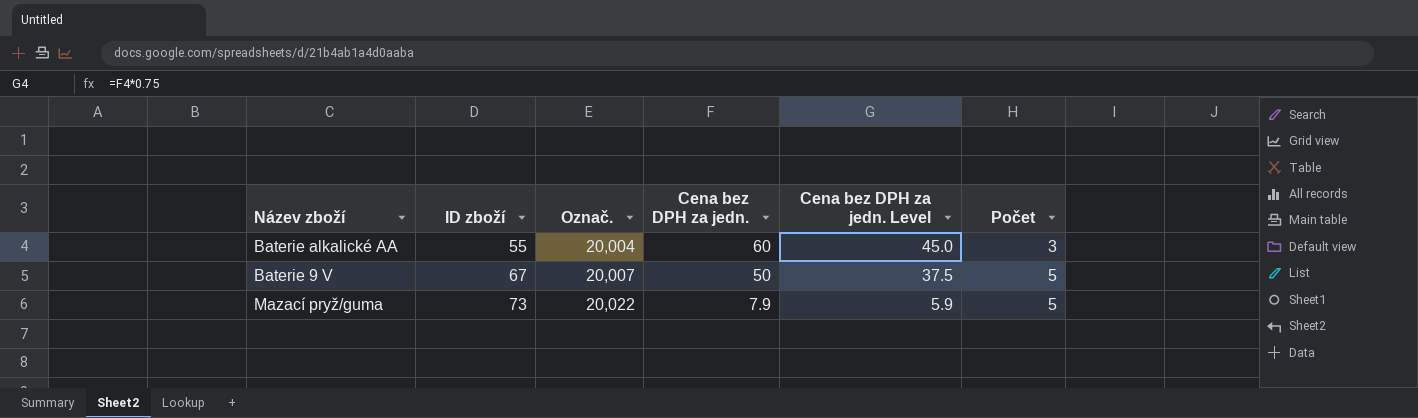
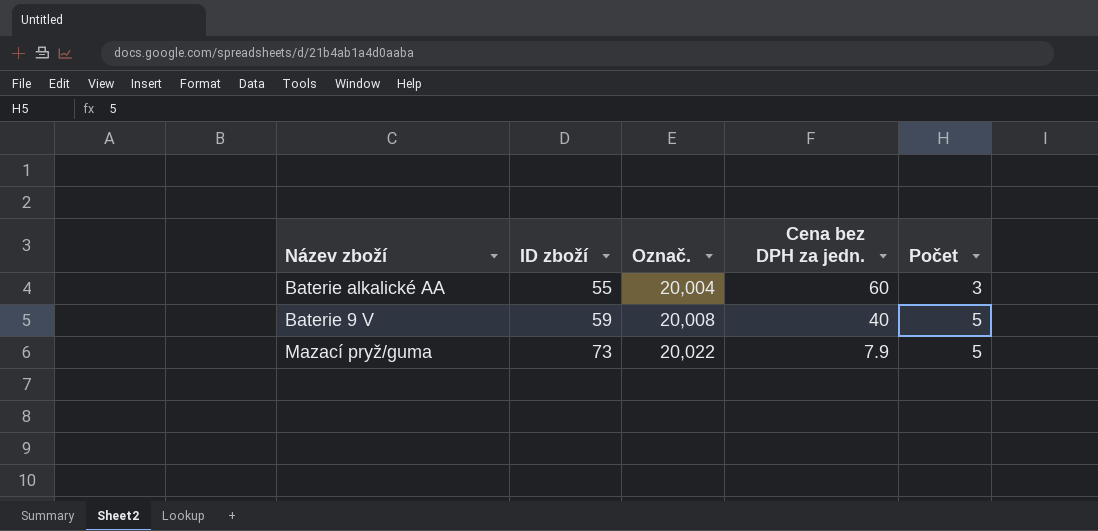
column Cena bez DPH za jedn. Level | formula: [Cena bez DPH za jedn.] * 0.75 -> none
Baterie 9 V | ID zboží: 67 -> 59
Baterie 9 V | Označ.: 20,007 -> 20,008
Baterie 9 V | Cena bez DPH za jedn.: 50 -> 40

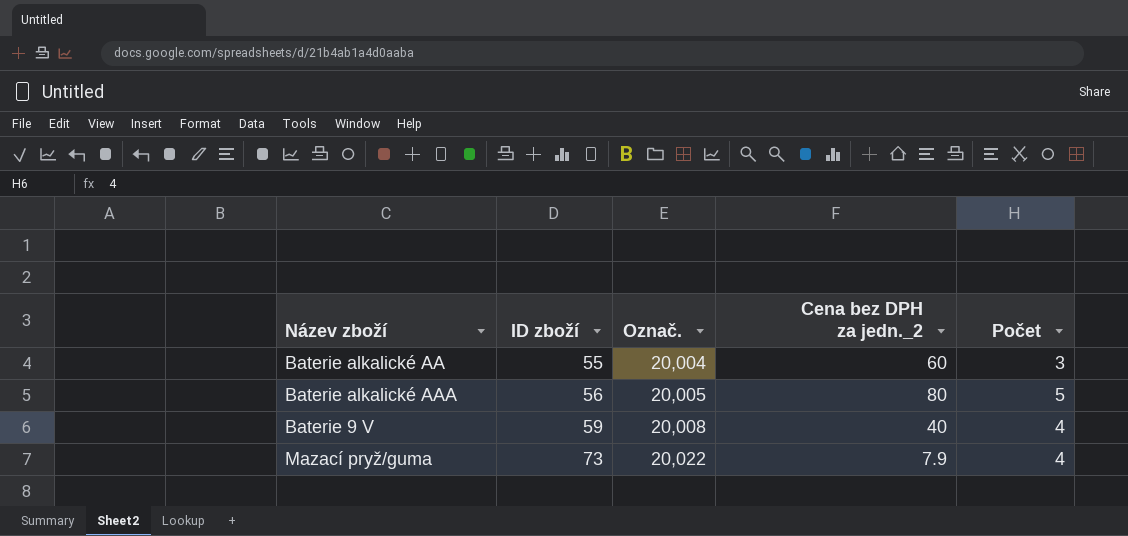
column name: Cena bez DPH za jedn. -> Cena bez DPH za jedn._2
row Baterie alkalické AAA: none -> 56 | 20,005 | 80 | 5
Baterie 9 V | Počet: 5 -> 4
Mazací pryž/guma | Počet: 5 -> 4

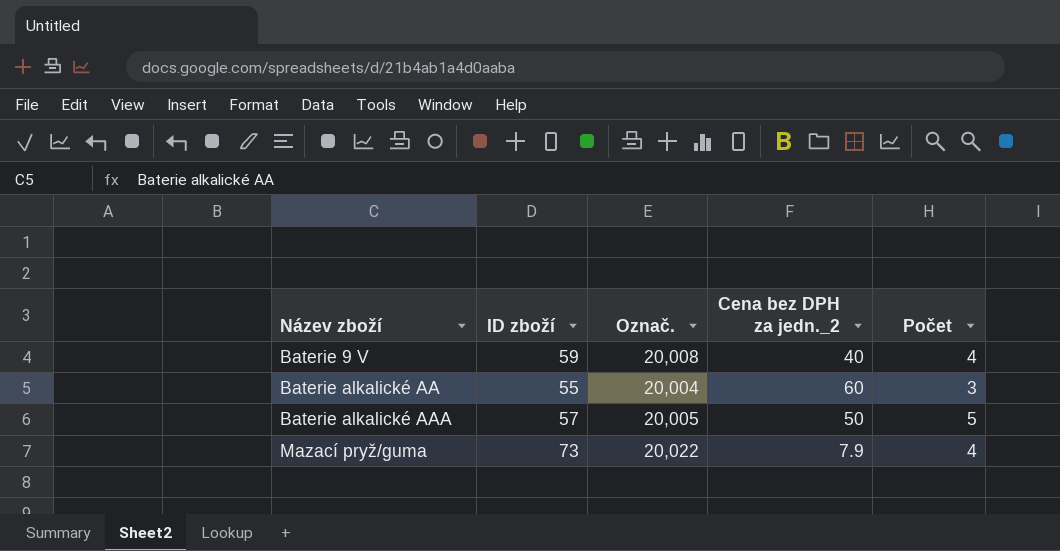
row order: ID zboží ascending -> Název zboží ascending
Baterie alkalické AAA | ID zboží: 56 -> 57
Baterie alkalické AAA | Cena bez DPH za jedn._2: 80 -> 50

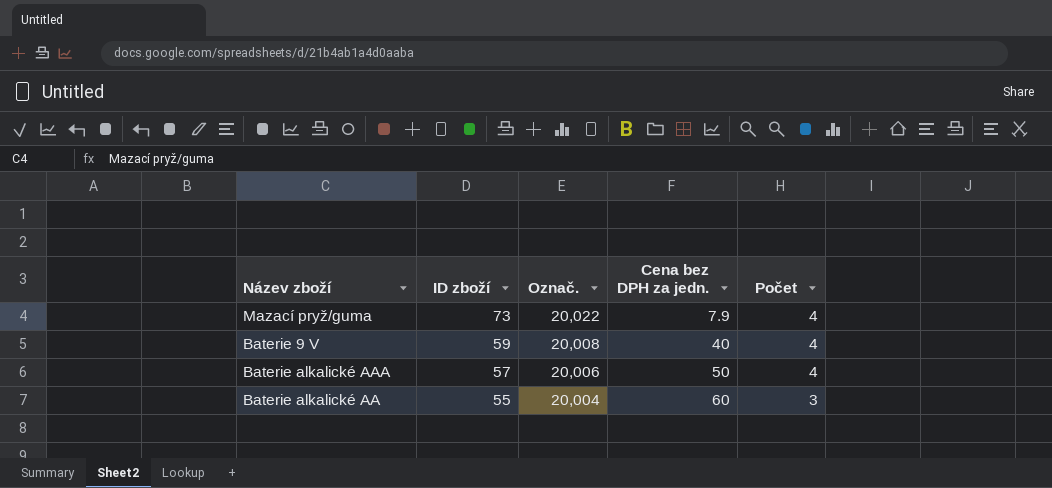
row order: Název zboží ascending -> ID zboží descending
column name: Cena bez DPH za jedn._2 -> Cena bez DPH za jedn.
Baterie alkalické AAA | Označ.: 20,005 -> 20,006
Baterie alkalické AAA | Počet: 5 -> 4

